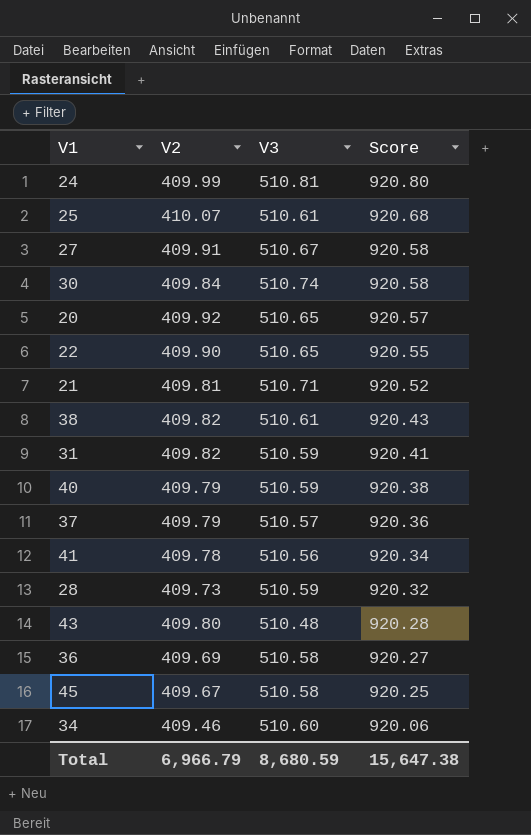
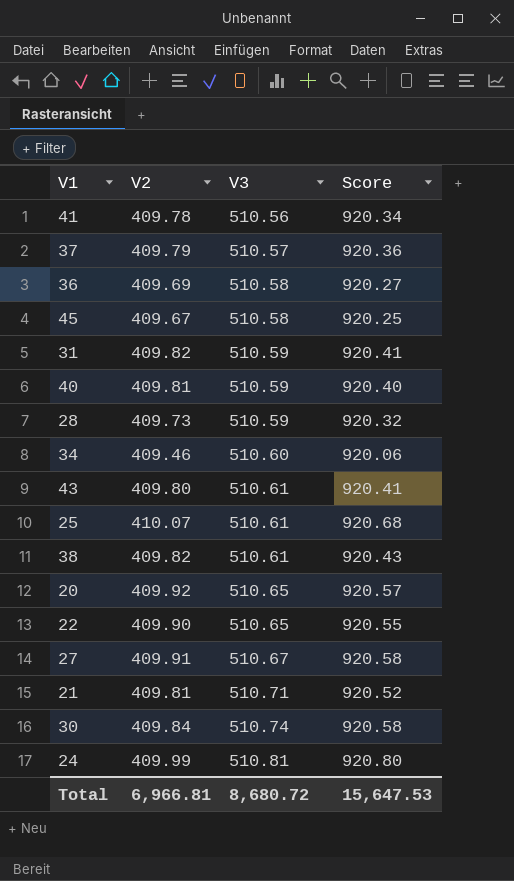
row order: Score descending -> V3 ascending
40 | V2: 409.79 -> 409.81
40 | Score: 920.38 -> 920.40
43 | V3: 510.48 -> 510.61
43 | Score: 920.28 -> 920.41
Total | V2: 6,966.79 -> 6,966.81
Total | V3: 8,680.59 -> 8,680.72
Total | Score: 15,647.38 -> 15,647.53

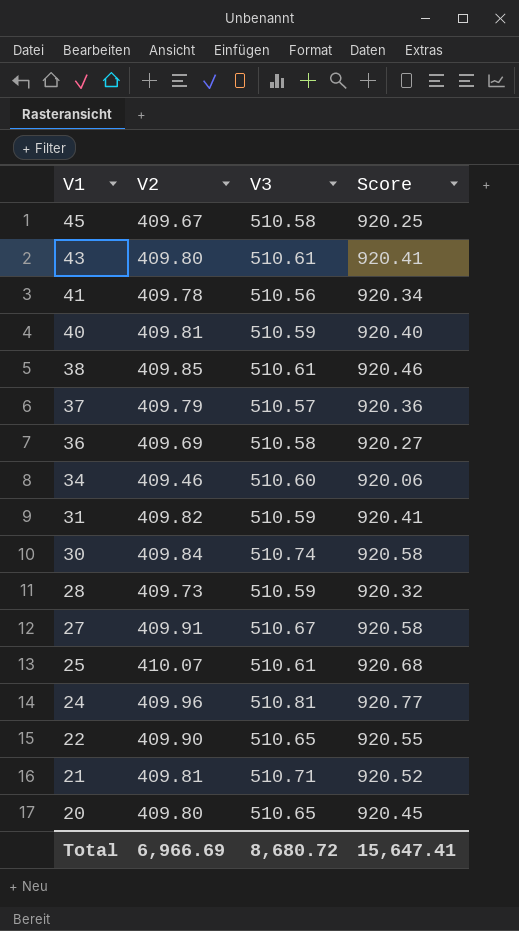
row order: V3 ascending -> V1 descending
38 | V2: 409.82 -> 409.85
38 | Score: 920.43 -> 920.46
24 | V2: 409.99 -> 409.96
24 | Score: 920.80 -> 920.77
20 | V2: 409.92 -> 409.80
20 | Score: 920.57 -> 920.45
Total | V2: 6,966.81 -> 6,966.69
Total | Score: 15,647.53 -> 15,647.41

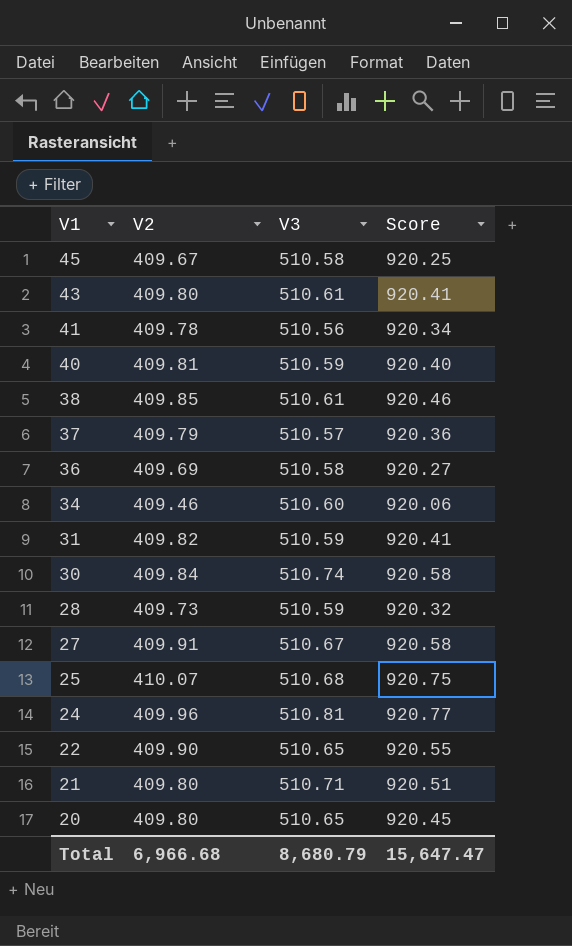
25 | V3: 510.61 -> 510.68
25 | Score: 920.68 -> 920.75
21 | V2: 409.81 -> 409.80
21 | Score: 920.52 -> 920.51
Total | V2: 6,966.69 -> 6,966.68
Total | V3: 8,680.72 -> 8,680.79
Total | Score: 15,647.41 -> 15,647.47

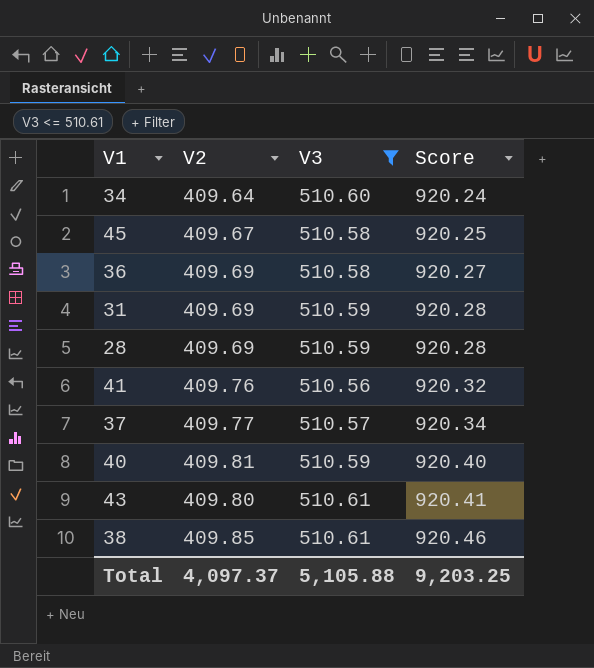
filter: none -> V3 <= 510.61
row order: V1 descending -> Score ascending
34 | V2: 409.46 -> 409.64
34 | Score: 920.06 -> 920.24
31 | V2: 409.82 -> 409.69
31 | Score: 920.41 -> 920.28
28 | V2: 409.73 -> 409.69
28 | Score: 920.32 -> 920.28
41 | V2: 409.78 -> 409.76
41 | Score: 920.34 -> 920.32
37 | V2: 409.79 -> 409.77
37 | Score: 920.36 -> 920.34
Total | V2: 6,966.68 -> 4,097.37
Total | V3: 8,680.79 -> 5,105.88
Total | Score: 15,647.47 -> 9,203.25

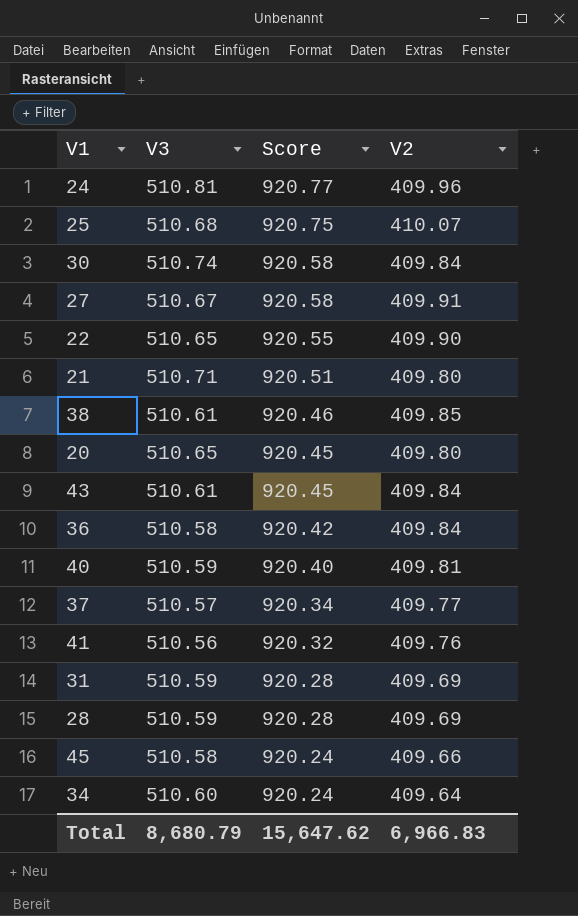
filter: V3 <= 510.61 -> none
row order: Score ascending -> Score descending
column V2 | position: 2 -> 4
43 | Score: 920.41 -> 920.45
43 | V2: 409.80 -> 409.84
36 | Score: 920.27 -> 920.42
36 | V2: 409.69 -> 409.84
45 | Score: 920.25 -> 920.24
45 | V2: 409.67 -> 409.66
Total | V3: 5,105.88 -> 8,680.79
Total | Score: 9,203.25 -> 15,647.62
Total | V2: 4,097.37 -> 6,966.83

